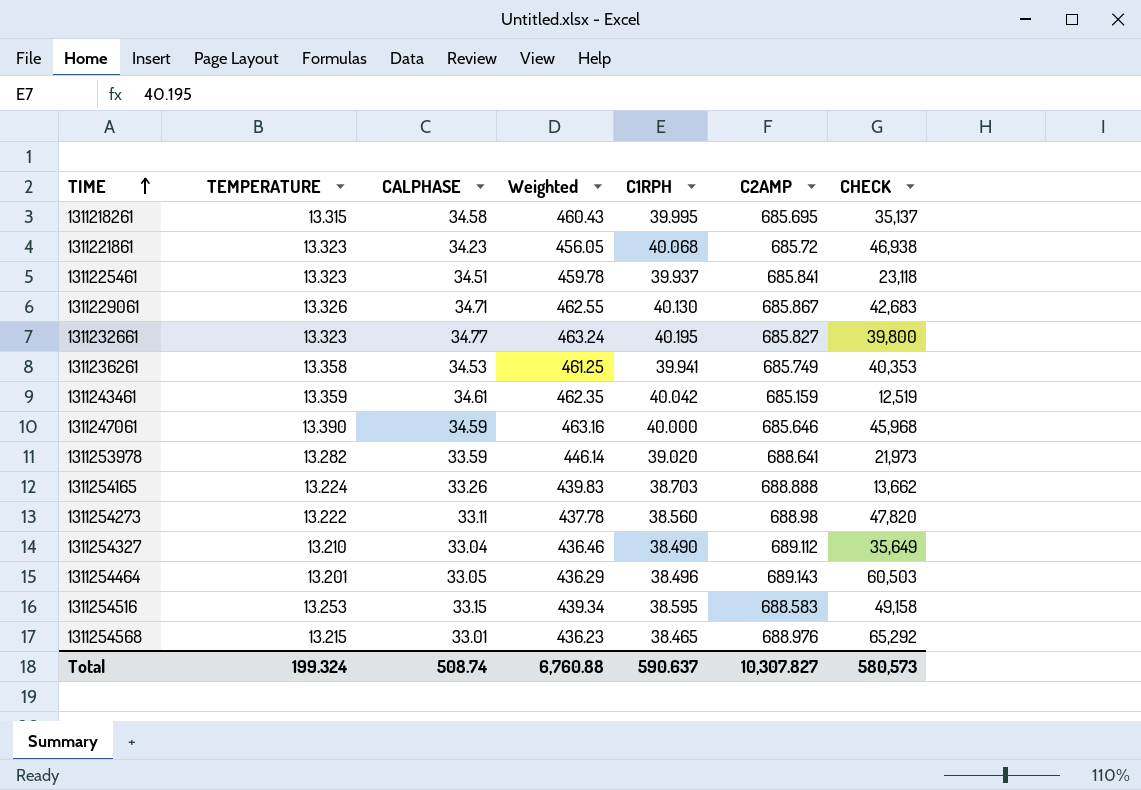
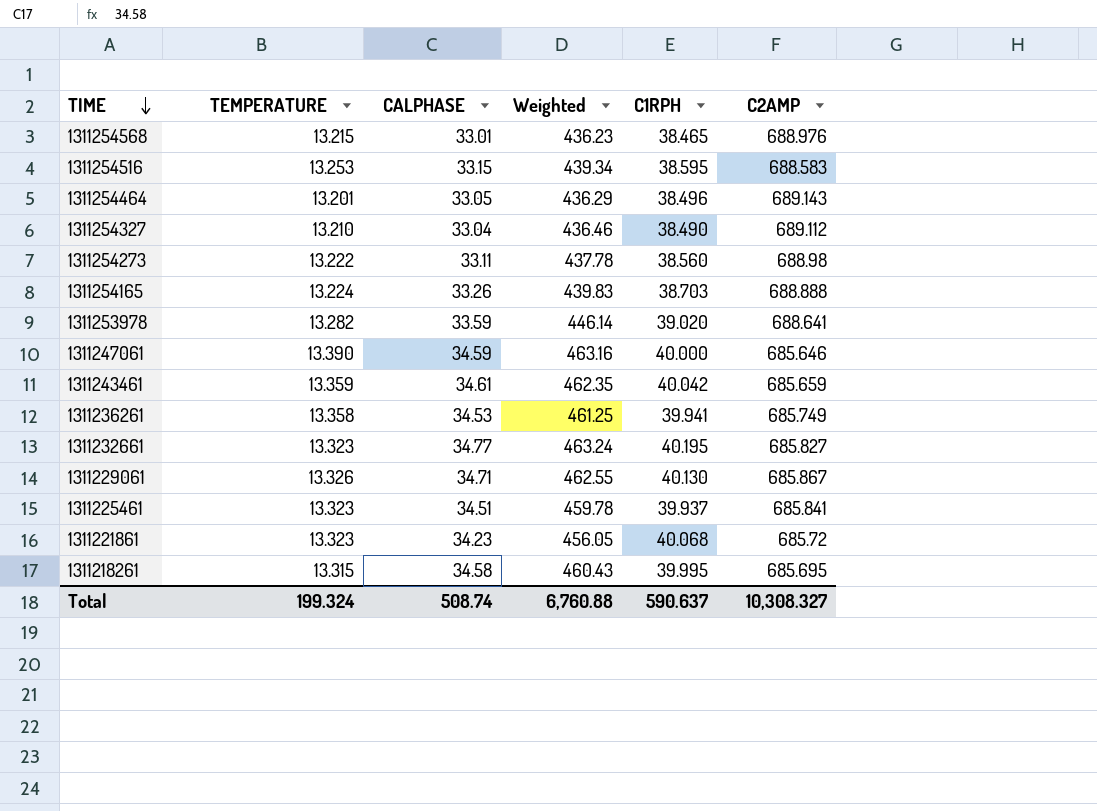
row order: TIME ascending -> TIME descending
column CHECK | position: 7 -> none
1311243461 | C2AMP: 685.159 -> 685.659
Total | C2AMP: 10,307.827 -> 10,308.327

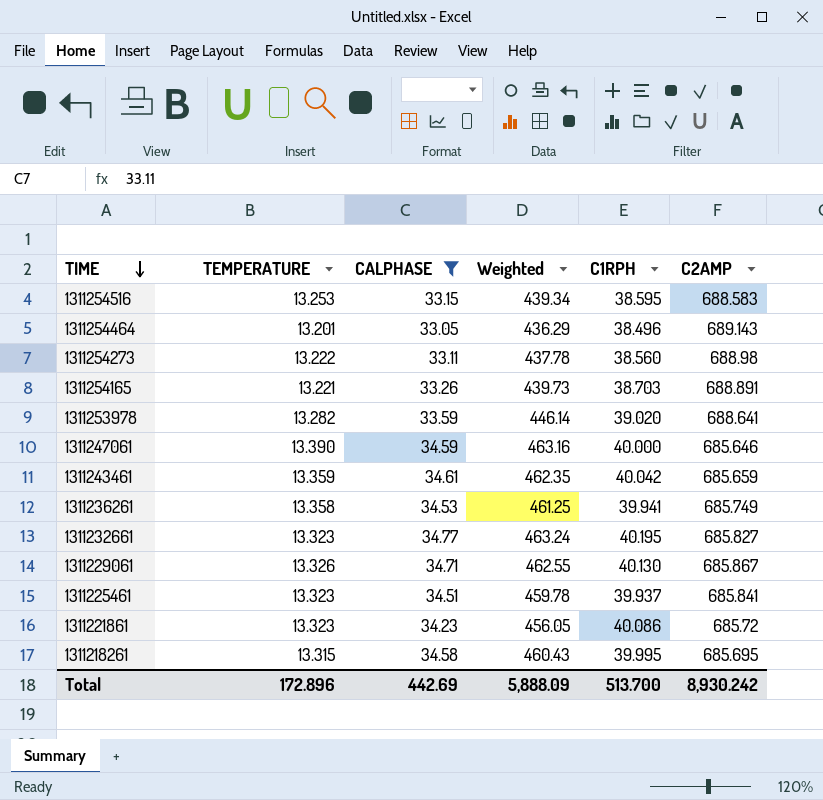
filter: none -> CALPHASE >= 33.05
1311254165 | TEMPERATURE: 13.224 -> 13.221
1311254165 | Weighted: 439.83 -> 439.73
1311254165 | C2AMP: 688.888 -> 688.891
1311221861 | C1RPH: 40.068 -> 40.086
Total | TEMPERATURE: 199.324 -> 172.896
Total | CALPHASE: 508.74 -> 442.69
Total | Weighted: 6,760.88 -> 5,888.09
Total | C1RPH: 590.637 -> 513.700
Total | C2AMP: 10,308.327 -> 8,930.242

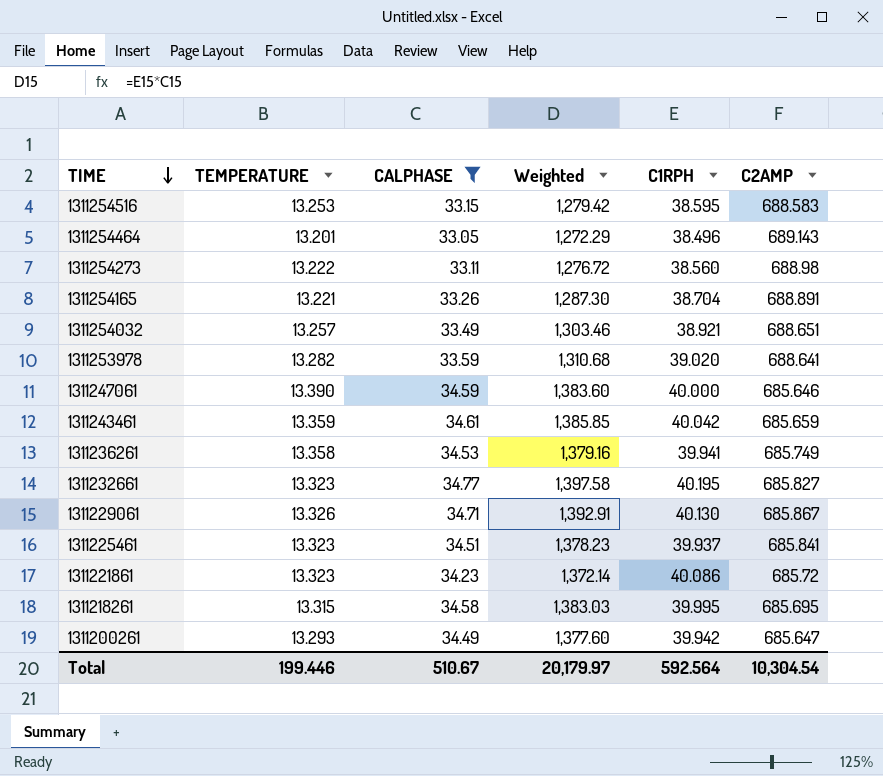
column Weighted | formula: [TEMPERATURE] * [CALPHASE] -> [CALPHASE] * [C1RPH]
1311254165 | C1RPH: 38.703 -> 38.704
row 1311254032: none -> 13.257 | 33.49 | 1,303.46 | 38.921 | 688.651
row 1311200261: none -> 13.293 | 34.49 | 1,377.60 | 39.942 | 685.647
Total | TEMPERATURE: 172.896 -> 199.446
Total | CALPHASE: 442.69 -> 510.67
Total | Weighted: 5,888.09 -> 20,179.97
Total | C1RPH: 513.700 -> 592.564
Total | C2AMP: 8,930.242 -> 10,304.54

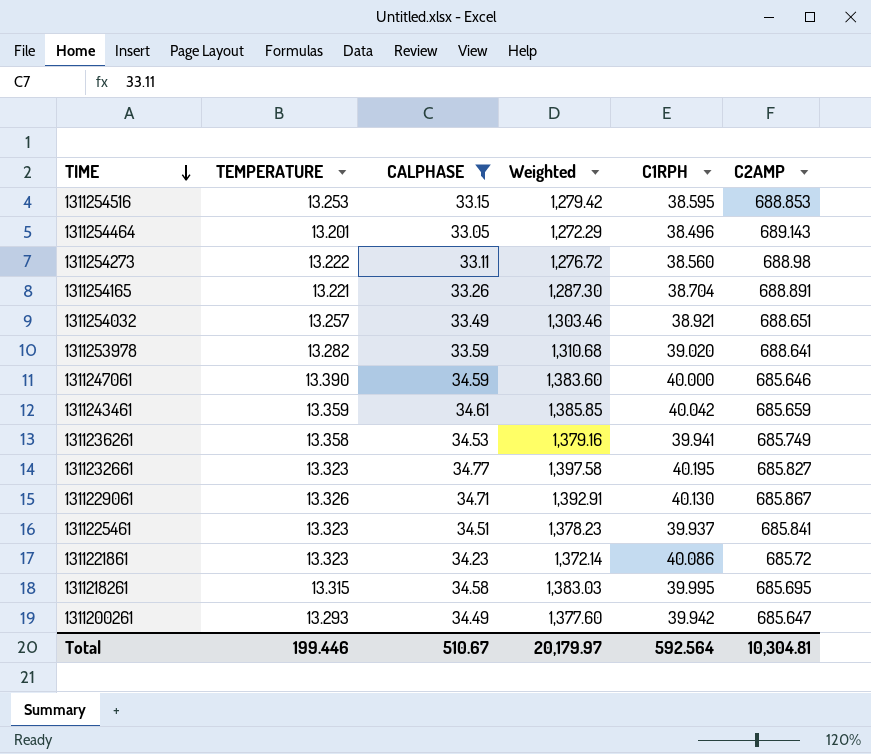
1311254516 | C2AMP: 688.583 -> 688.853
Total | C2AMP: 10,304.54 -> 10,304.81

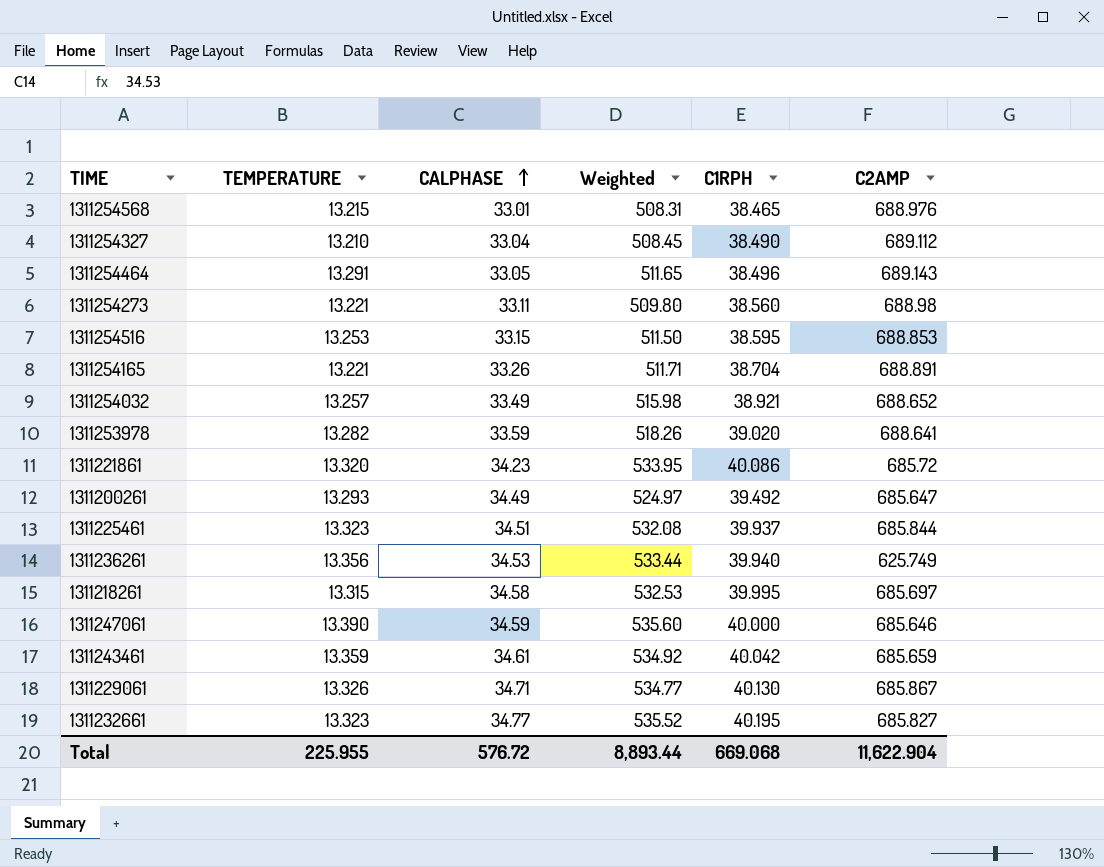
filter: CALPHASE >= 33.05 -> none
row order: TIME descending -> CALPHASE ascending
column Weighted | formula: [CALPHASE] * [C1RPH] -> [TEMPERATURE] * [C1RPH]
1311254464 | TEMPERATURE: 13.201 -> 13.291
1311254273 | TEMPERATURE: 13.222 -> 13.221
1311254032 | C2AMP: 688.651 -> 688.652
1311221861 | TEMPERATURE: 13.323 -> 13.320
1311200261 | C1RPH: 39.942 -> 39.492
1311225461 | C2AMP: 685.841 -> 685.844
1311236261 | TEMPERATURE: 13.358 -> 13.356
1311236261 | C1RPH: 39.941 -> 39.940
1311236261 | C2AMP: 685.749 -> 625.749
1311218261 | C2AMP: 685.695 -> 685.697
Total | TEMPERATURE: 199.446 -> 225.955
Total | CALPHASE: 510.67 -> 576.72
Total | Weighted: 20,179.97 -> 8,893.44
Total | C1RPH: 592.564 -> 669.068
Total | C2AMP: 10,304.81 -> 11,622.904

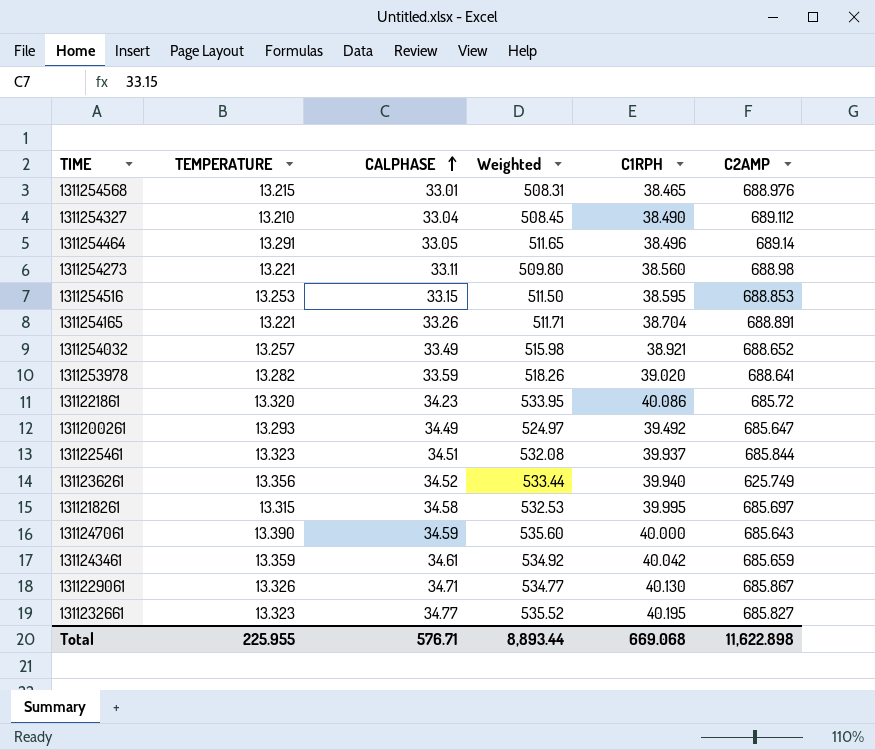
1311254464 | C2AMP: 689.143 -> 689.14
1311236261 | CALPHASE: 34.53 -> 34.52
1311247061 | C2AMP: 685.646 -> 685.643
Total | CALPHASE: 576.72 -> 576.71
Total | C2AMP: 11,622.904 -> 11,622.898

